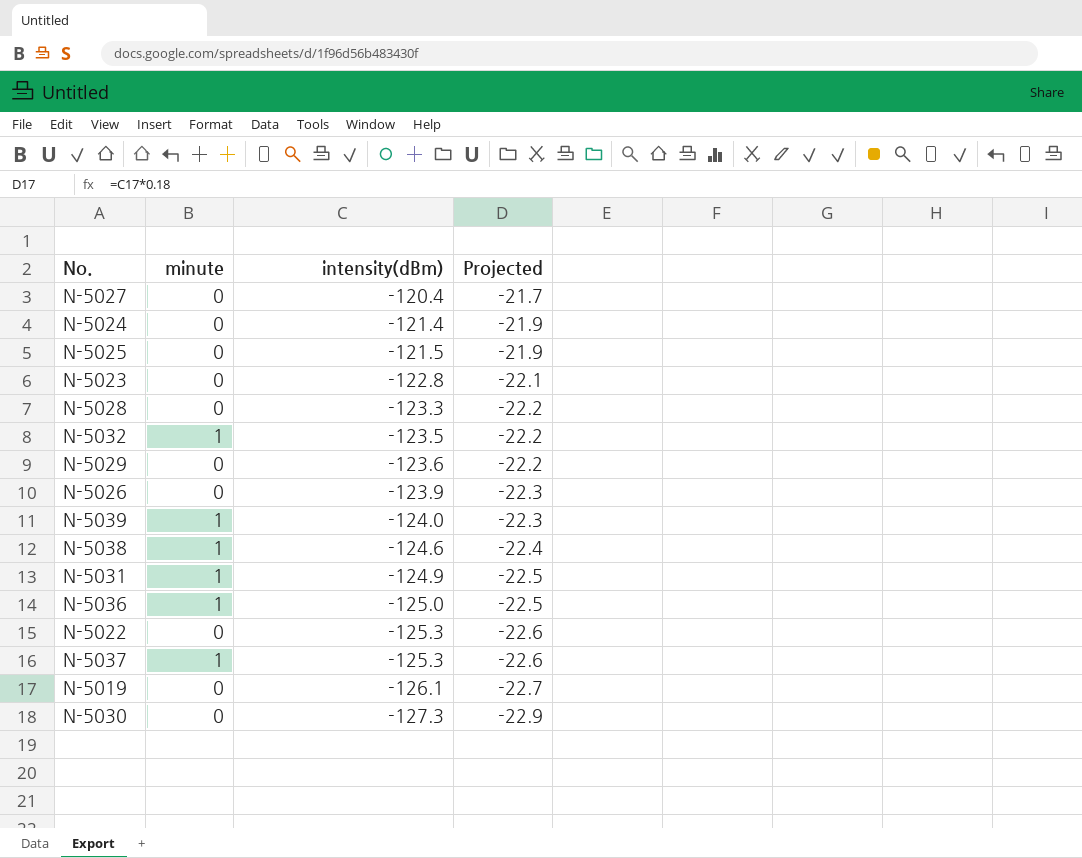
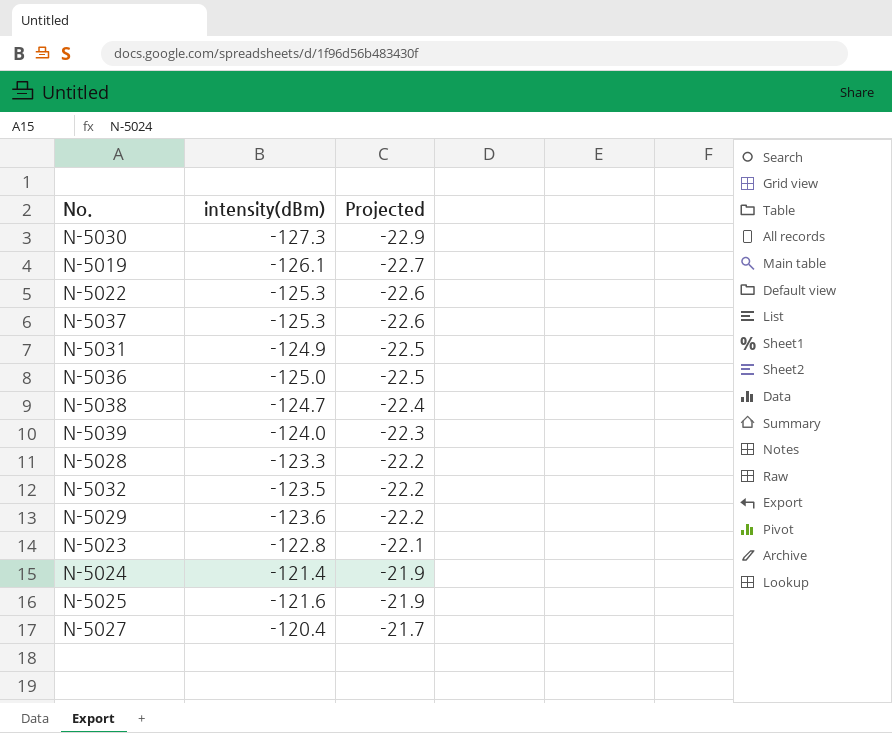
row order: intensity(dBm) descending -> Projected ascending
column minute | position: 2 -> none
row N-5026: 0 | -123.9 | -22.3 -> none
N-5038 | intensity(dBm): -124.6 -> -124.7
N-5025 | intensity(dBm): -121.5 -> -121.6

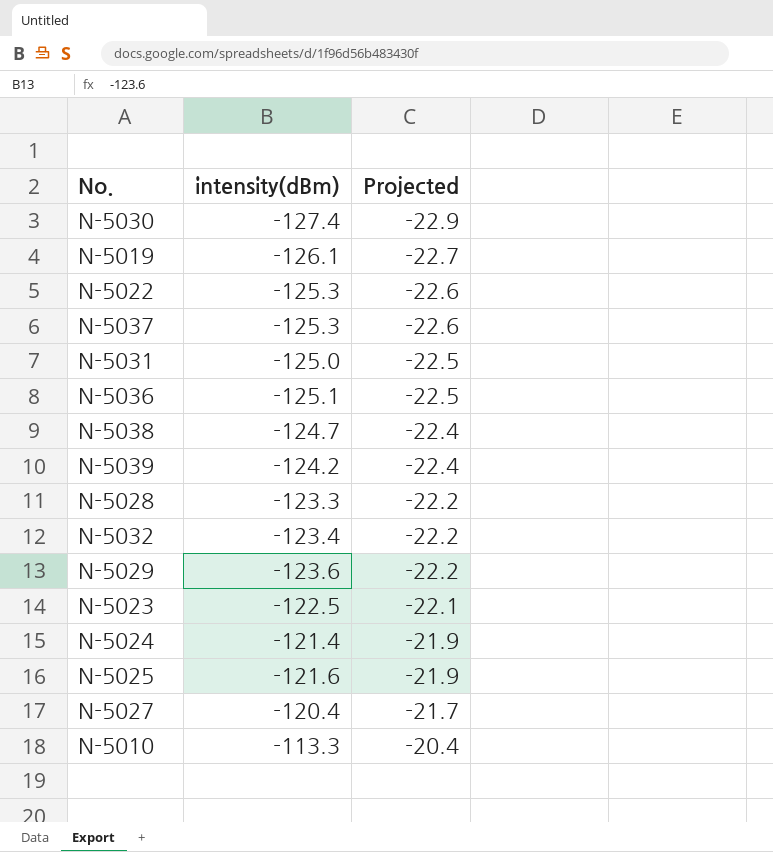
N-5030 | intensity(dBm): -127.3 -> -127.4
N-5031 | intensity(dBm): -124.9 -> -125.0
N-5036 | intensity(dBm): -125.0 -> -125.1
N-5039 | intensity(dBm): -124.0 -> -124.2
N-5039 | Projected: -22.3 -> -22.4
N-5032 | intensity(dBm): -123.5 -> -123.4
N-5023 | intensity(dBm): -122.8 -> -122.5
row N-5010: none -> -113.3 | -20.4

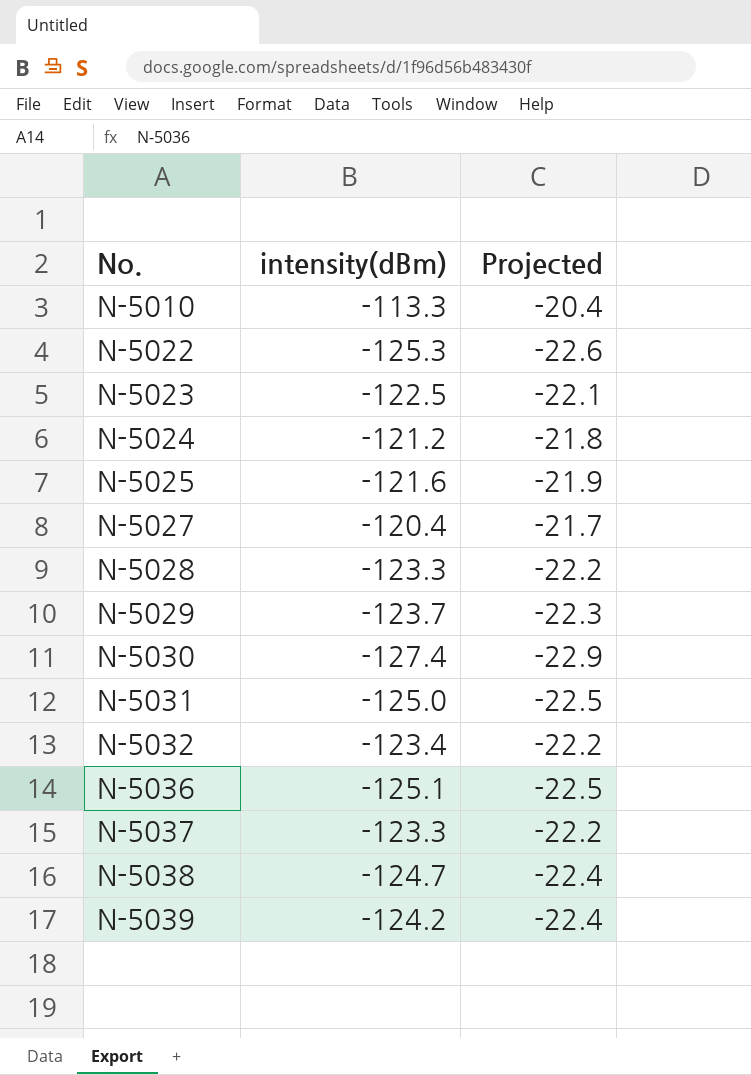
row order: Projected ascending -> No. ascending
row N-5019: -126.1 | -22.7 -> none
N-5024 | intensity(dBm): -121.4 -> -121.2
N-5024 | Projected: -21.9 -> -21.8
N-5029 | intensity(dBm): -123.6 -> -123.7
N-5029 | Projected: -22.2 -> -22.3
N-5037 | intensity(dBm): -125.3 -> -123.3
N-5037 | Projected: -22.6 -> -22.2

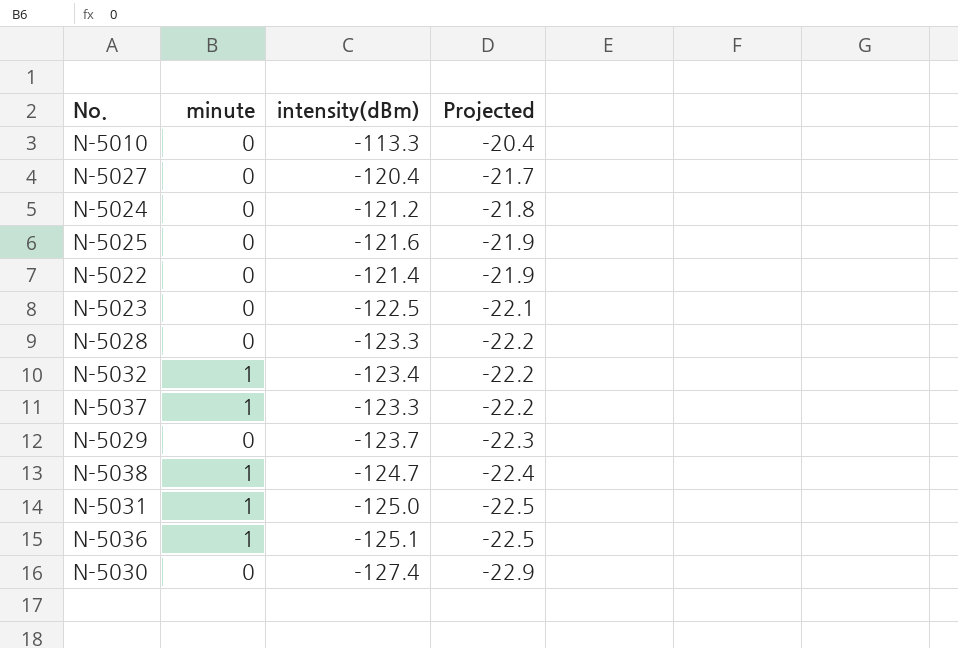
row order: No. ascending -> Projected descending
column minute | position: none -> 2
row N-5039: -124.2 | -22.4 -> none
N-5022 | intensity(dBm): -125.3 -> -121.4
N-5022 | Projected: -22.6 -> -21.9

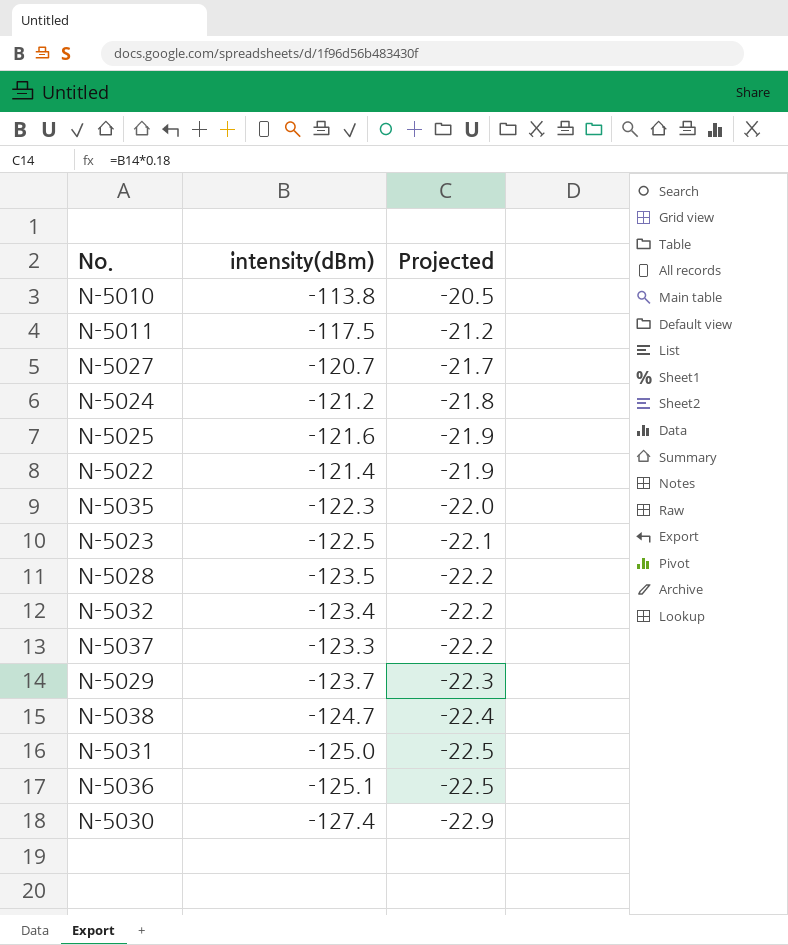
column minute | position: 2 -> none
N-5010 | intensity(dBm): -113.3 -> -113.8
N-5010 | Projected: -20.4 -> -20.5
row N-5011: none -> -117.5 | -21.2
N-5027 | intensity(dBm): -120.4 -> -120.7
row N-5035: none -> -122.3 | -22.0
N-5028 | intensity(dBm): -123.3 -> -123.5

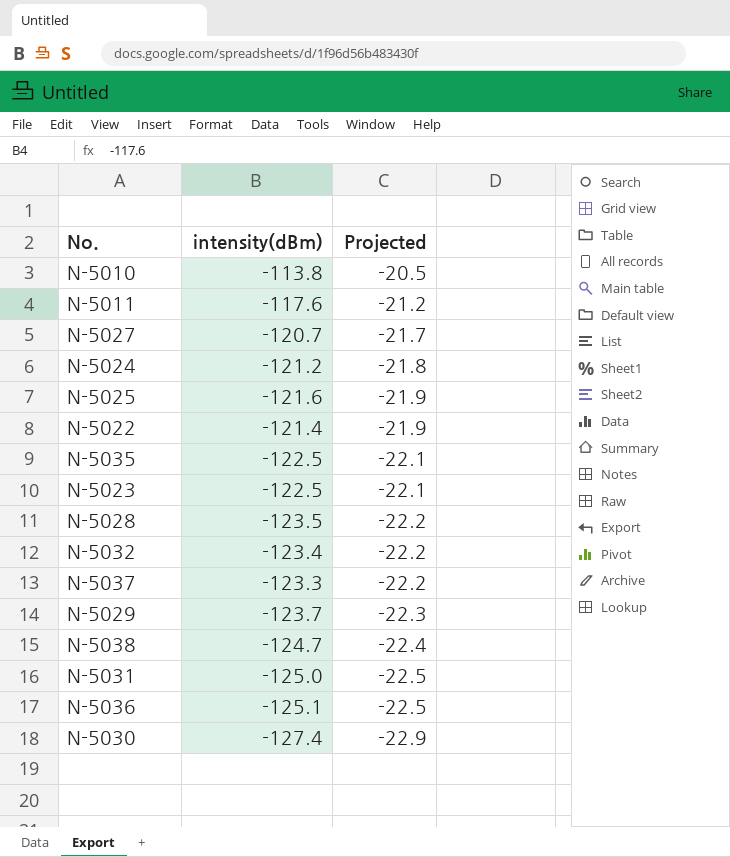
N-5011 | intensity(dBm): -117.5 -> -117.6
N-5035 | intensity(dBm): -122.3 -> -122.5
N-5035 | Projected: -22.0 -> -22.1

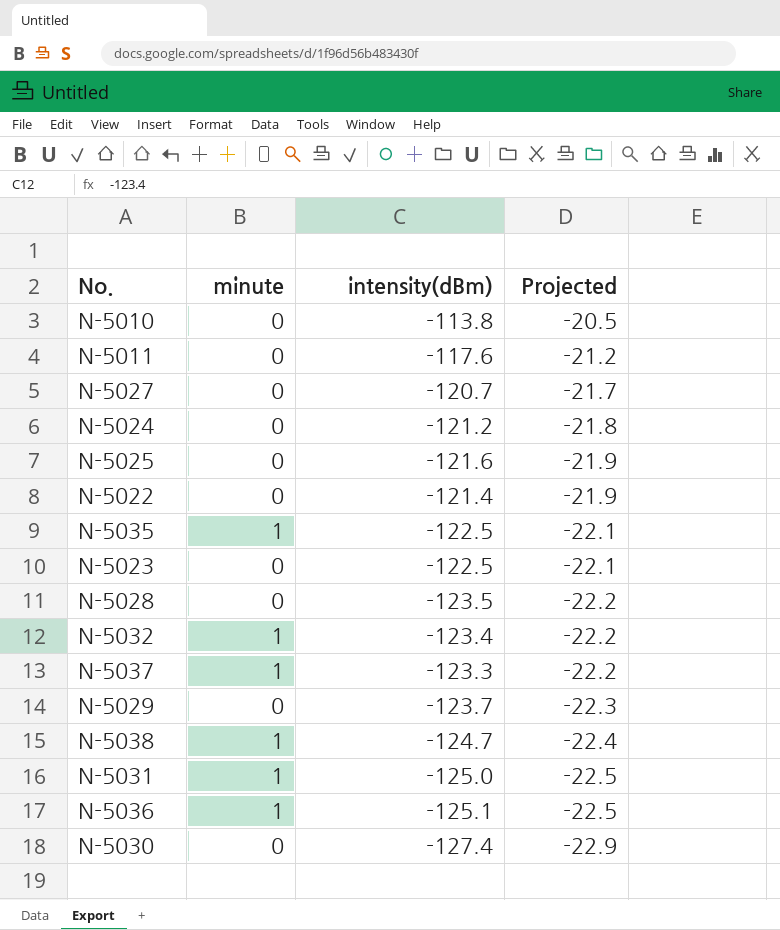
column minute | position: none -> 2

